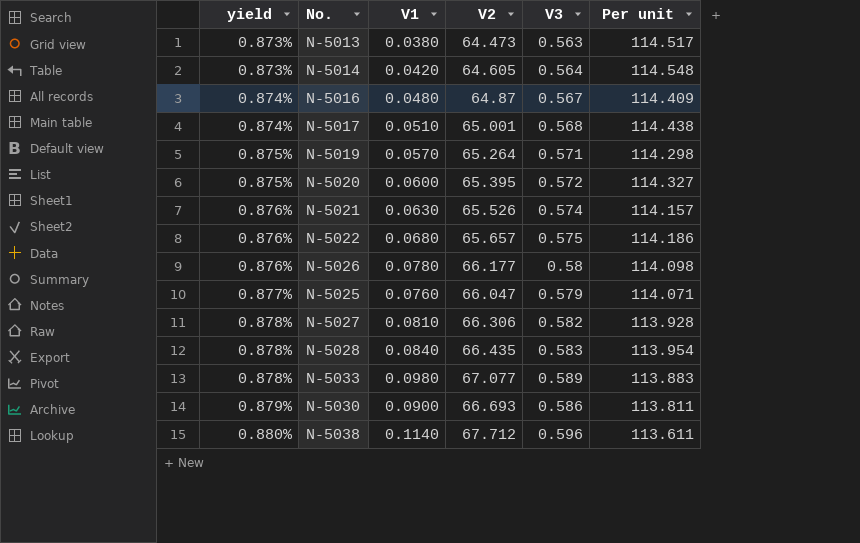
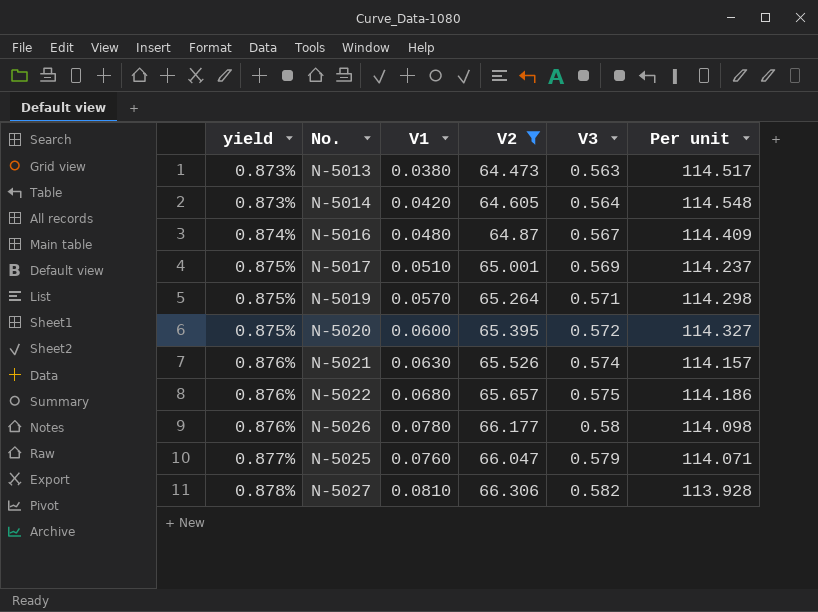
filter: none -> V2 <= 66.306
N-5017 | yield: 0.874% -> 0.875%
N-5017 | V3: 0.568 -> 0.569
N-5017 | Per unit: 114.438 -> 114.237

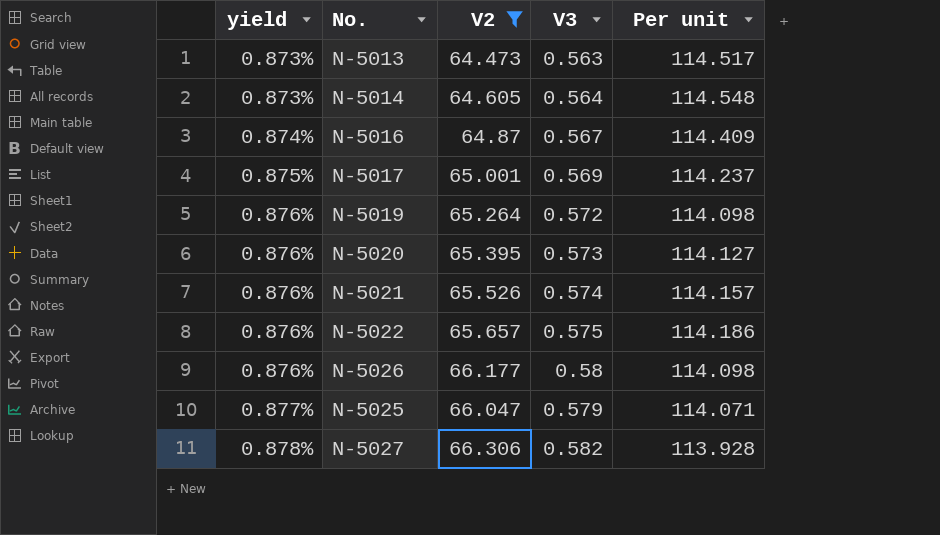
column V1 | position: 3 -> none
N-5019 | yield: 0.875% -> 0.876%
N-5019 | V3: 0.571 -> 0.572
N-5019 | Per unit: 114.298 -> 114.098
N-5020 | yield: 0.875% -> 0.876%
N-5020 | V3: 0.572 -> 0.573
N-5020 | Per unit: 114.327 -> 114.127

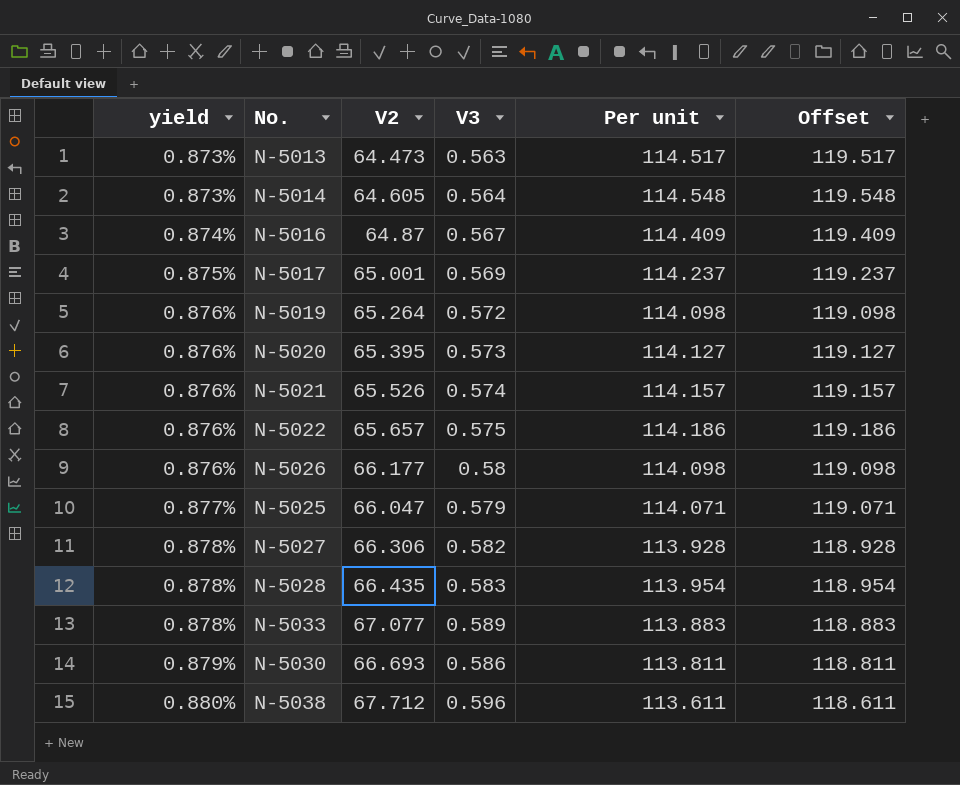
filter: V2 <= 66.306 -> none
column Offset | formula: none -> [Per unit] + 5

